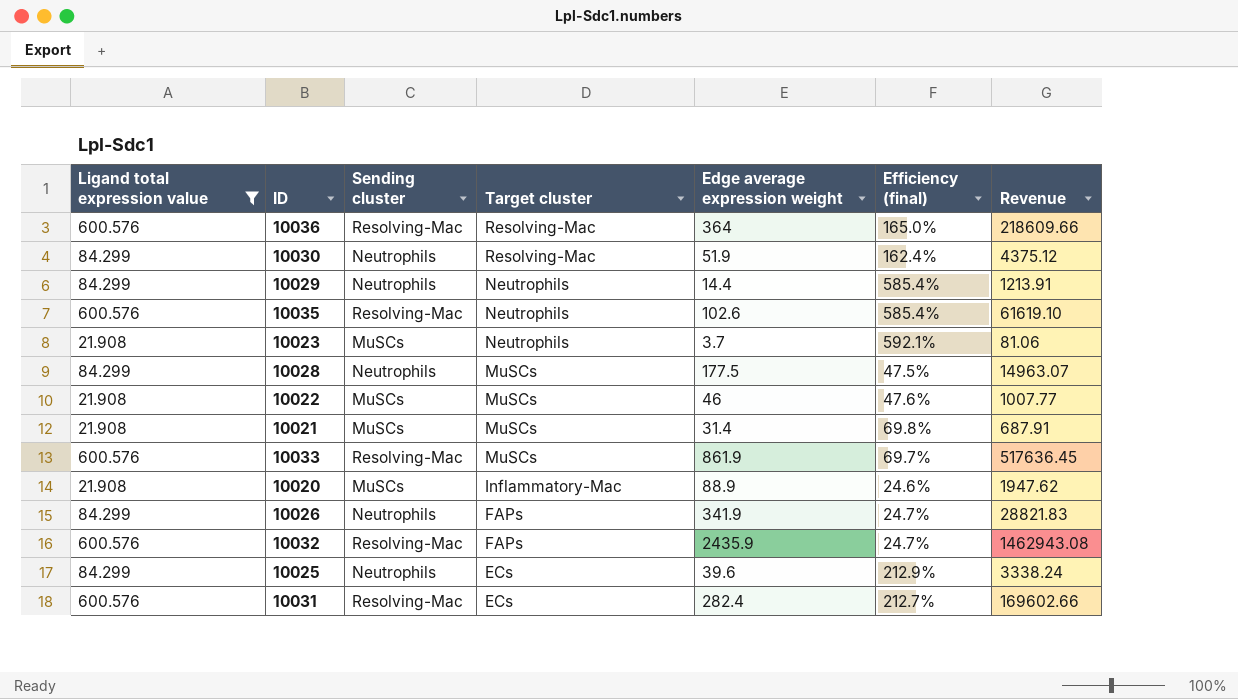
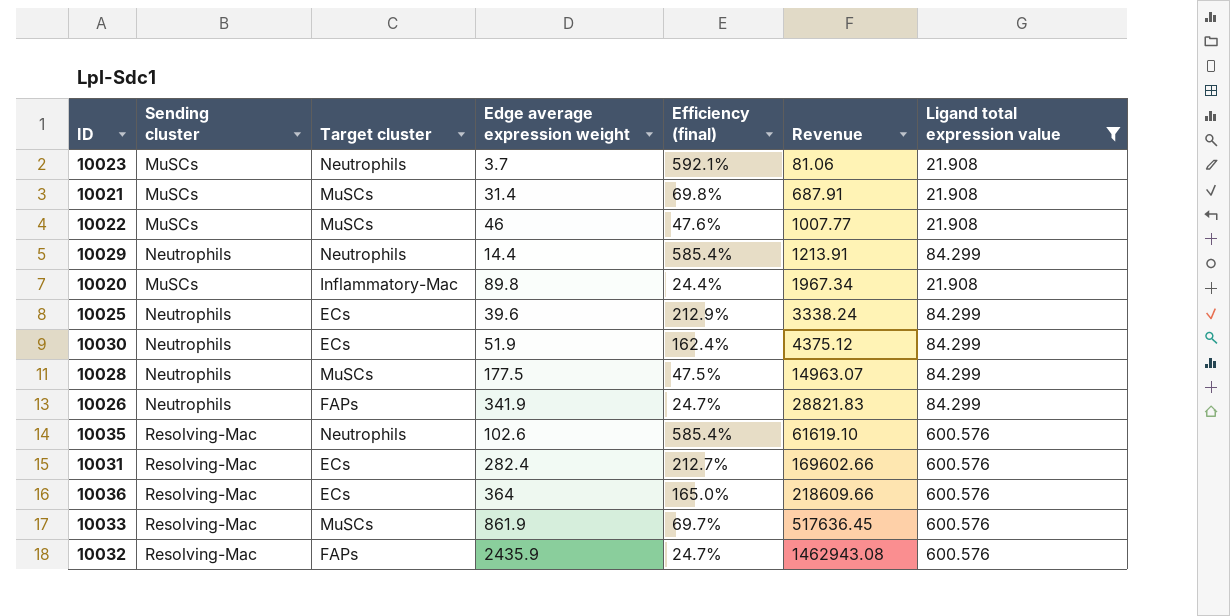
row order: Target cluster descending -> Revenue ascending
column Ligand total expression value | position: 1 -> 7
10020 | Edge average expression weight: 88.9 -> 89.8
10020 | Efficiency (final): 24.6% -> 24.4%
10020 | Revenue: 1947.62 -> 1967.34
10030 | Target cluster: Resolving-Mac -> ECs
10036 | Target cluster: Resolving-Mac -> ECs

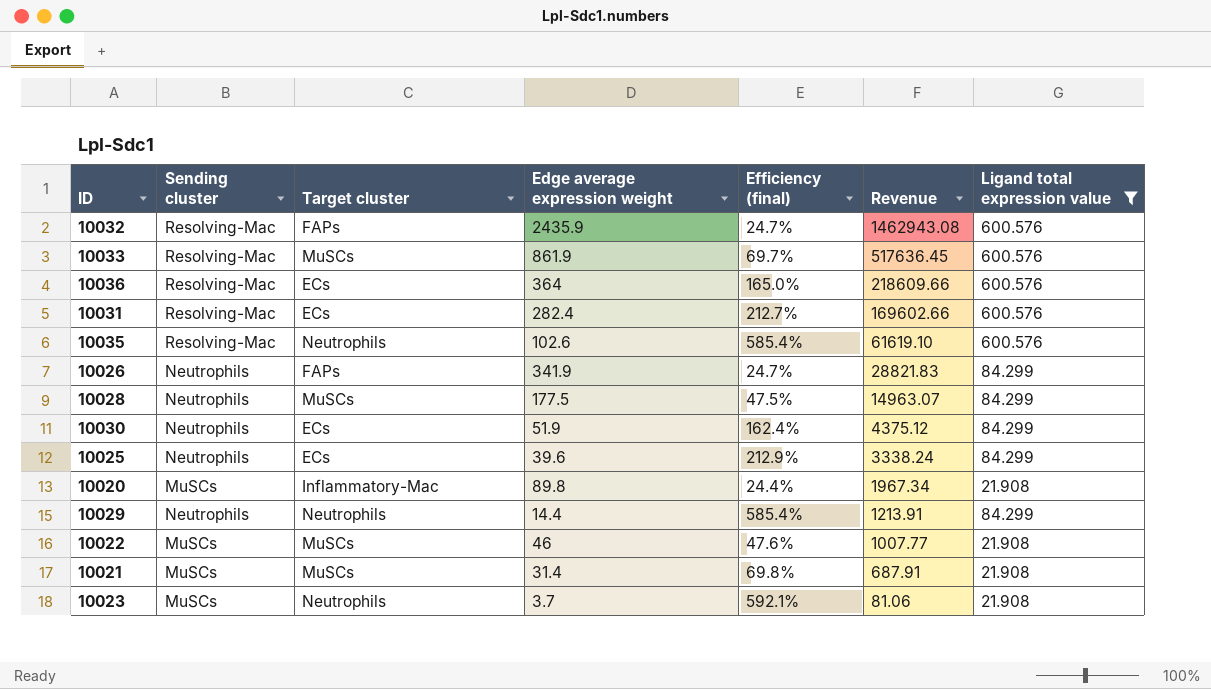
row order: Revenue ascending -> Revenue descending

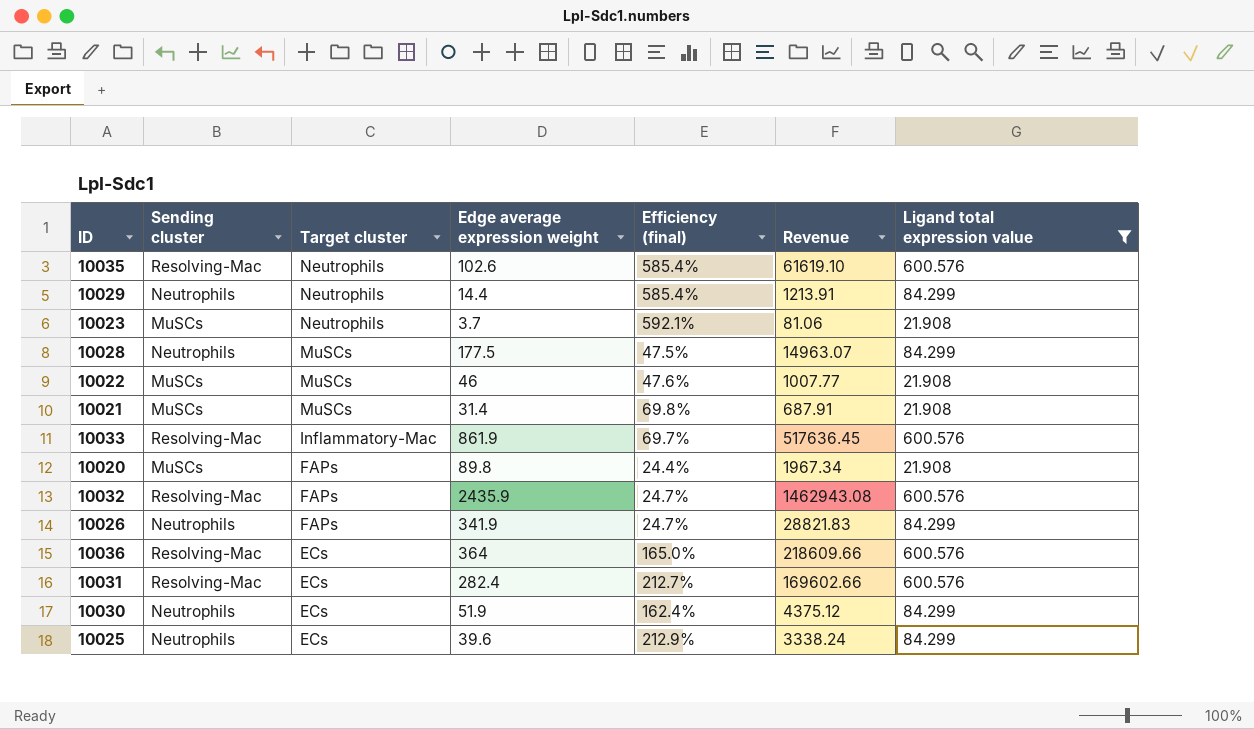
row order: Revenue descending -> Target cluster descending
10033 | Target cluster: MuSCs -> Inflammatory-Mac
10020 | Target cluster: Inflammatory-Mac -> FAPs

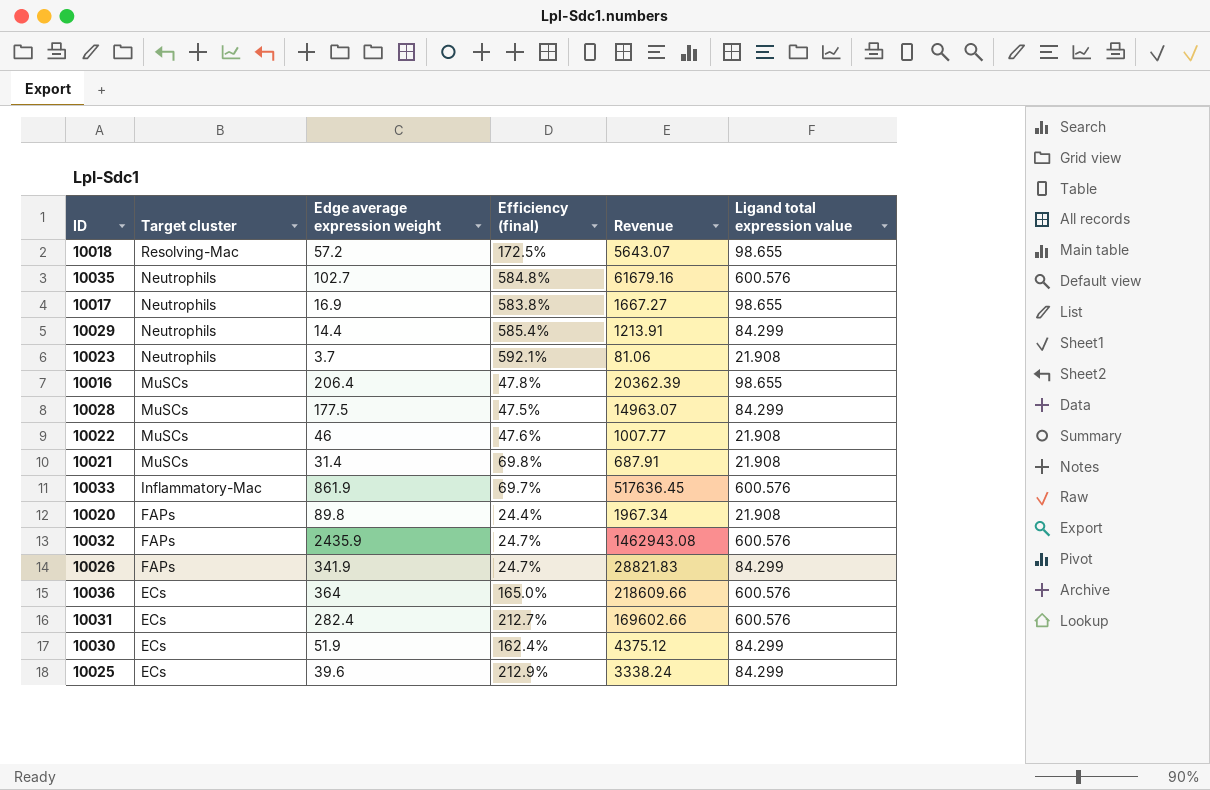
filter: Ligand total expression value != 98.655 -> none
column Sending cluster | position: 2 -> none
10035 | Edge average expression weight: 102.6 -> 102.7
10035 | Efficiency (final): 585.4% -> 584.8%
10035 | Revenue: 61619.10 -> 61679.16

